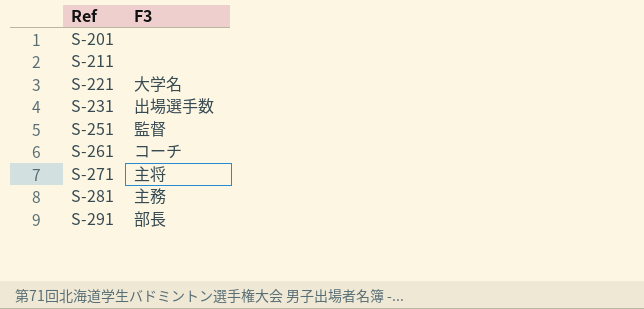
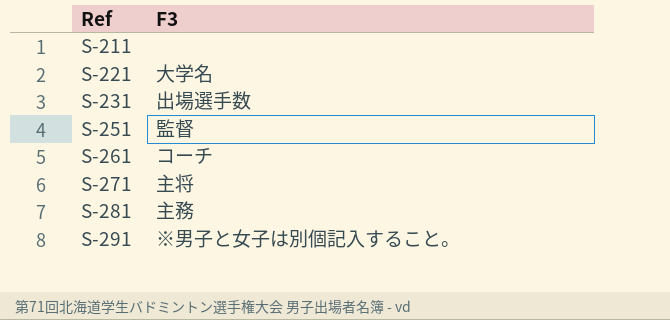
row S-201: none -> none
S-291 | F3: 部長 -> ※男子と女子は別個記入すること。

